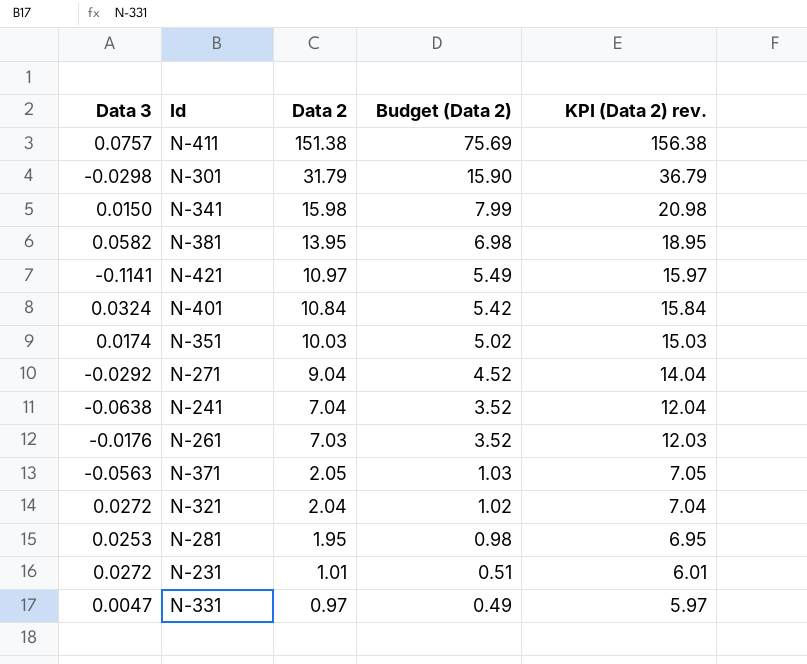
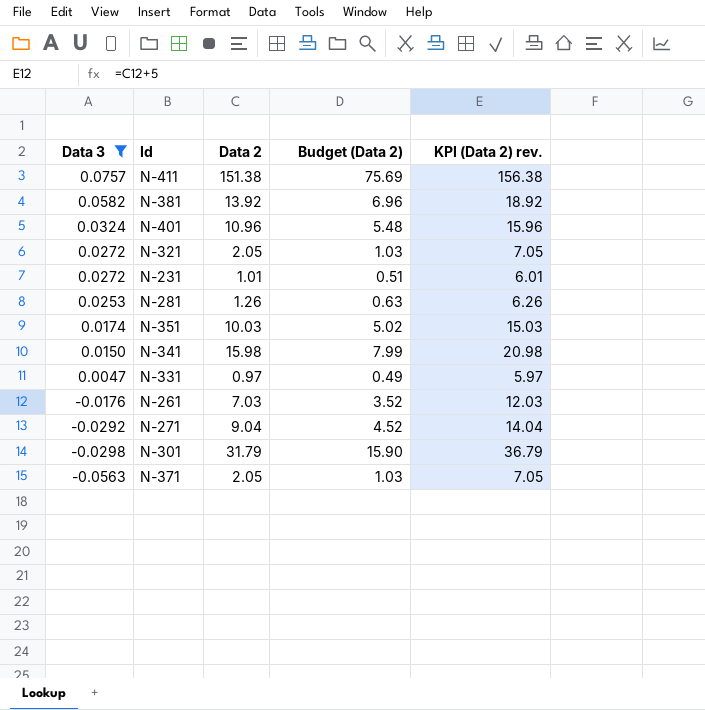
filter: none -> Data 3 >= -0.0563
row order: Data 2 descending -> Data 3 descending
N-381 | Data 2: 13.95 -> 13.92
N-381 | Budget (Data 2): 6.98 -> 6.96
N-381 | KPI (Data 2) rev.: 18.95 -> 18.92
N-401 | Data 2: 10.84 -> 10.96
N-401 | Budget (Data 2): 5.42 -> 5.48
N-401 | KPI (Data 2) rev.: 15.84 -> 15.96
N-321 | Data 2: 2.04 -> 2.05
N-321 | Budget (Data 2): 1.02 -> 1.03
N-321 | KPI (Data 2) rev.: 7.04 -> 7.05
N-281 | Data 2: 1.95 -> 1.26
N-281 | Budget (Data 2): 0.98 -> 0.63
N-281 | KPI (Data 2) rev.: 6.95 -> 6.26

